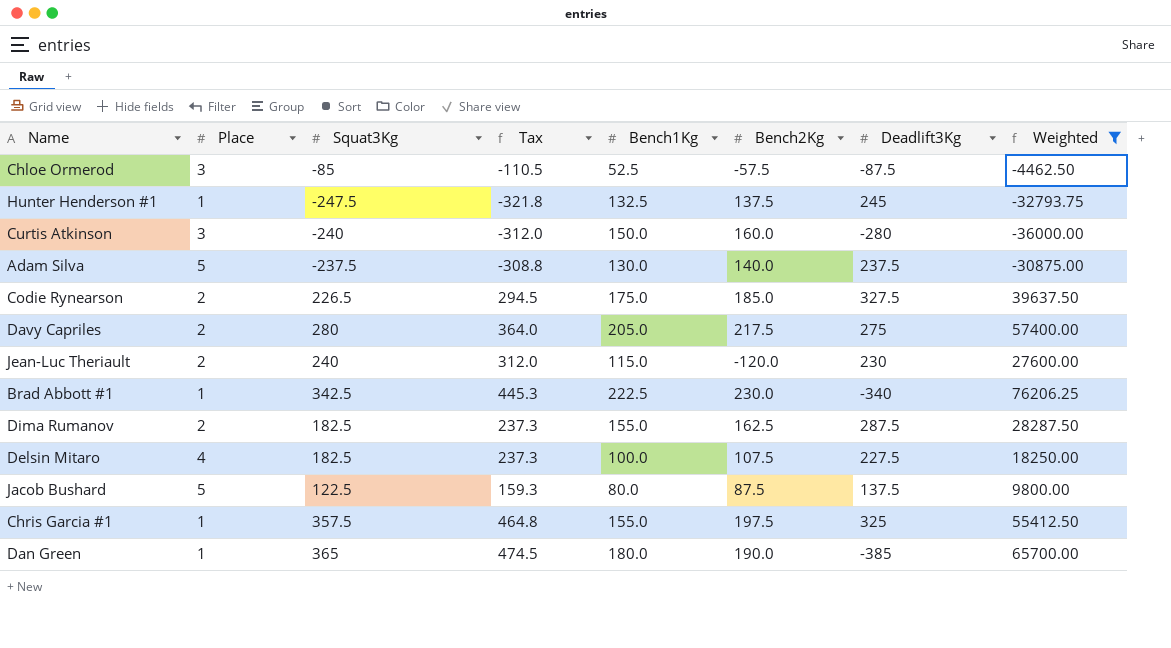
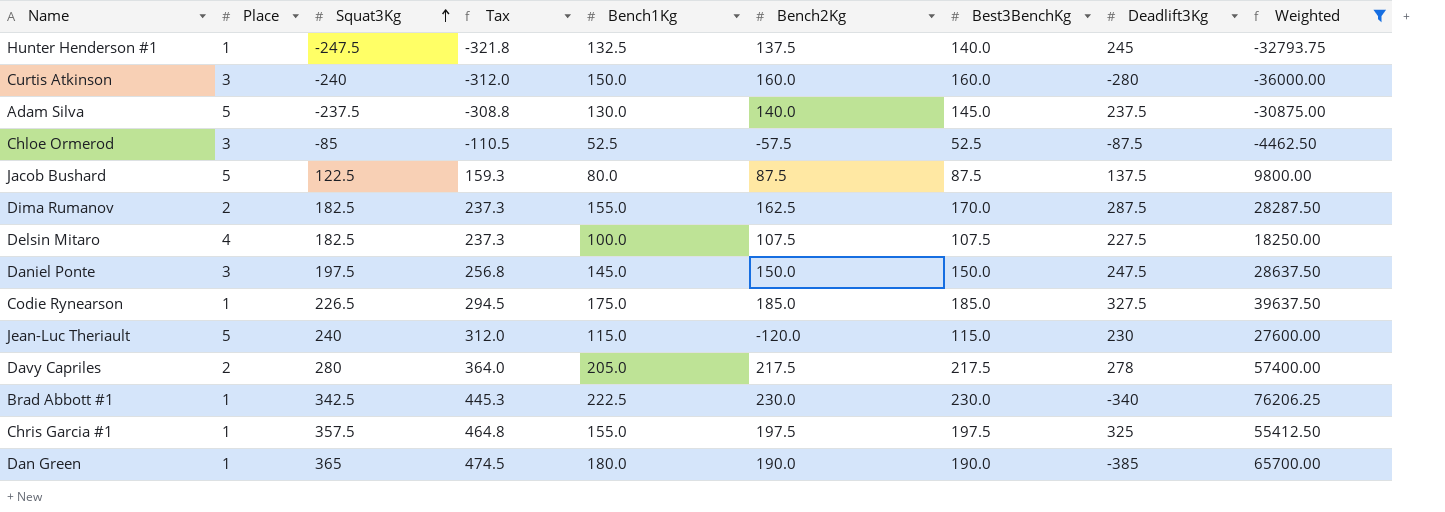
row order: none -> Squat3Kg ascending
column Best3BenchKg | position: none -> 7
row Daniel Ponte: none -> 3 | 197.5 | 256.8 | 145.0 | 150.0 | 150.0 | 247.5 | 28637.50
Codie Rynearson | Place: 2 -> 1
Jean-Luc Theriault | Place: 2 -> 5
Davy Capriles | Deadlift3Kg: 275 -> 278

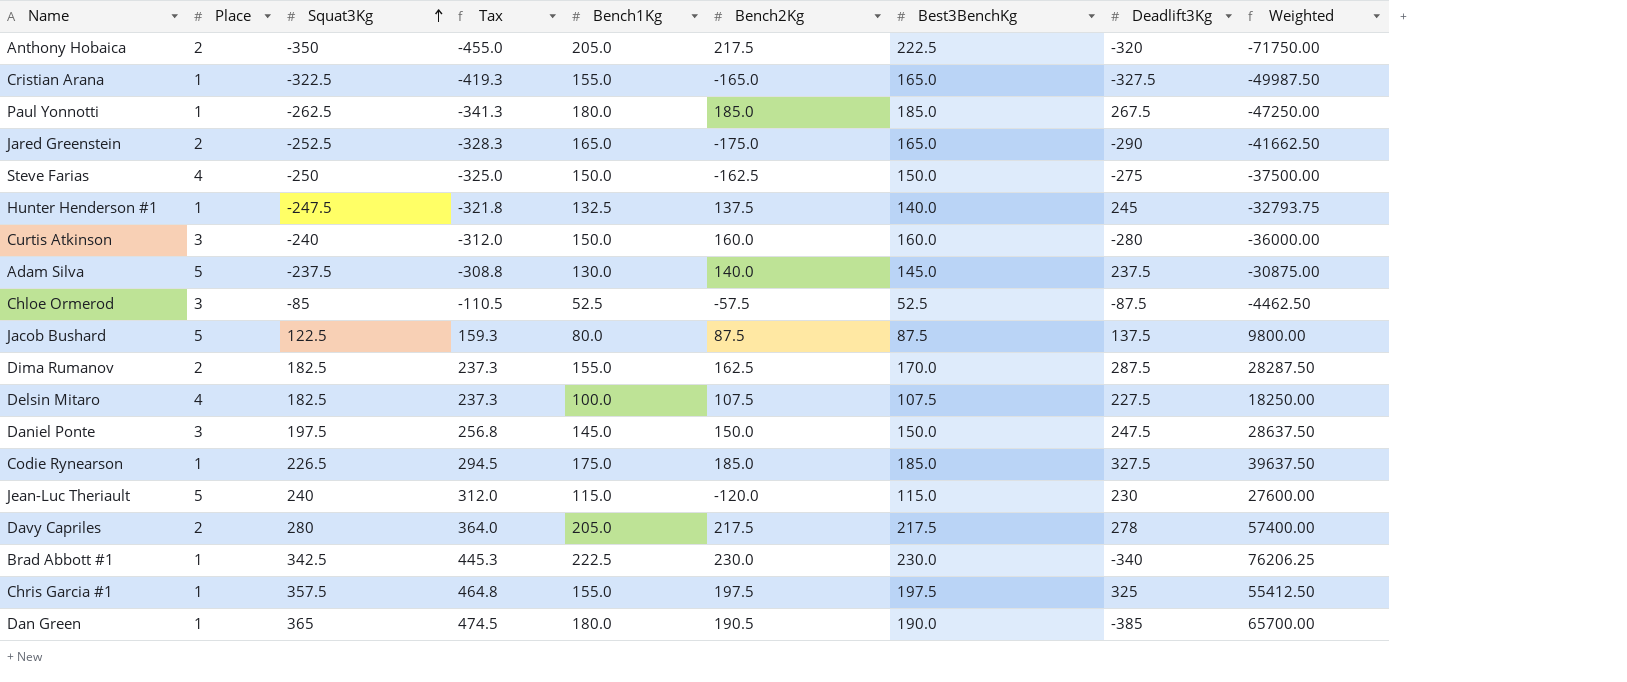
filter: Weighted >= -36000.00 -> none
Dan Green | Bench2Kg: 190.0 -> 190.5

